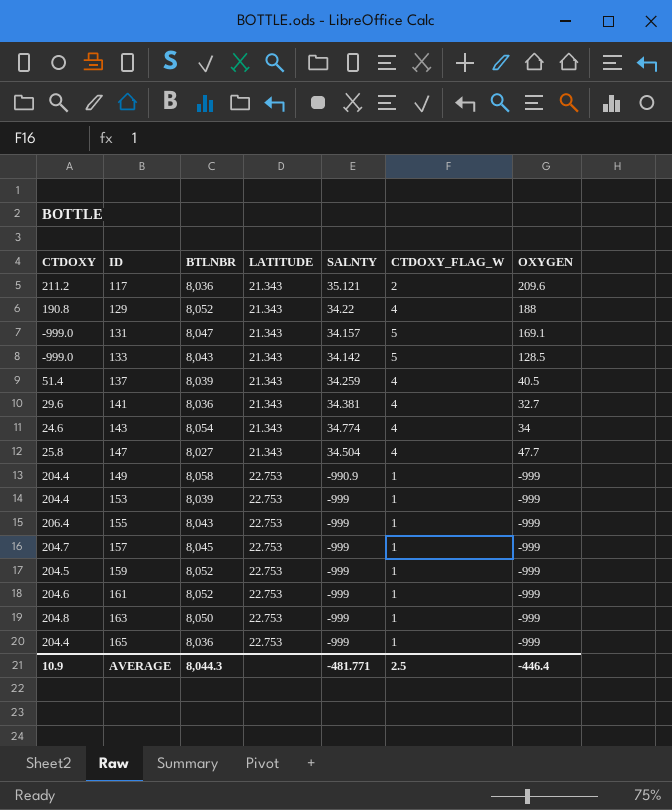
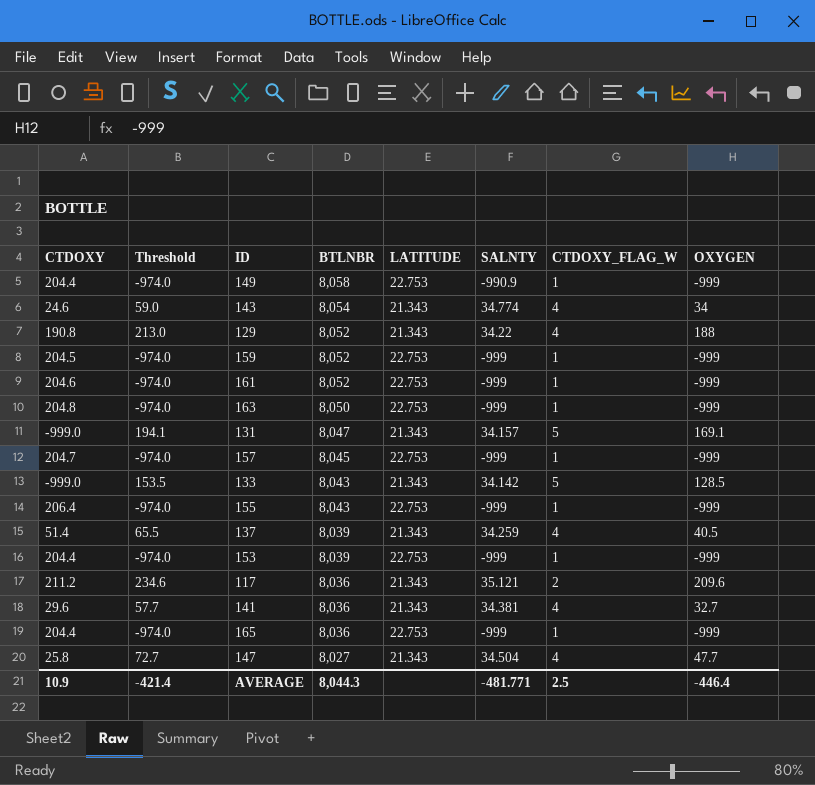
row order: ID ascending -> BTLNBR descending
column Threshold | formula: none -> [OXYGEN] + 25

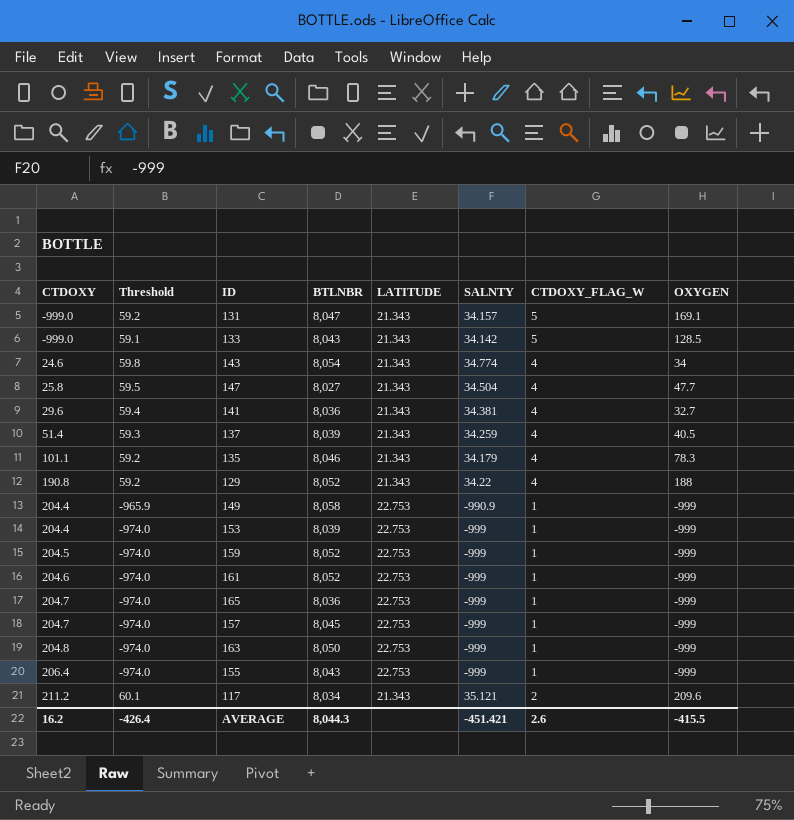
row order: BTLNBR descending -> CTDOXY ascending
column Threshold | formula: [OXYGEN] + 25 -> [SALNTY] + 25
row 135: none -> 101.1 | 59.2 | 8,046 | 21.343 | 34.179 | 4 | 78.3
165 | CTDOXY: 204.4 -> 204.7
117 | BTLNBR: 8,036 -> 8,034
AVERAGE | CTDOXY: 10.9 -> 16.2
AVERAGE | Threshold: -421.4 -> -426.4
AVERAGE | SALNTY: -481.771 -> -451.421
AVERAGE | CTDOXY_FLAG_W: 2.5 -> 2.6
AVERAGE | OXYGEN: -446.4 -> -415.5

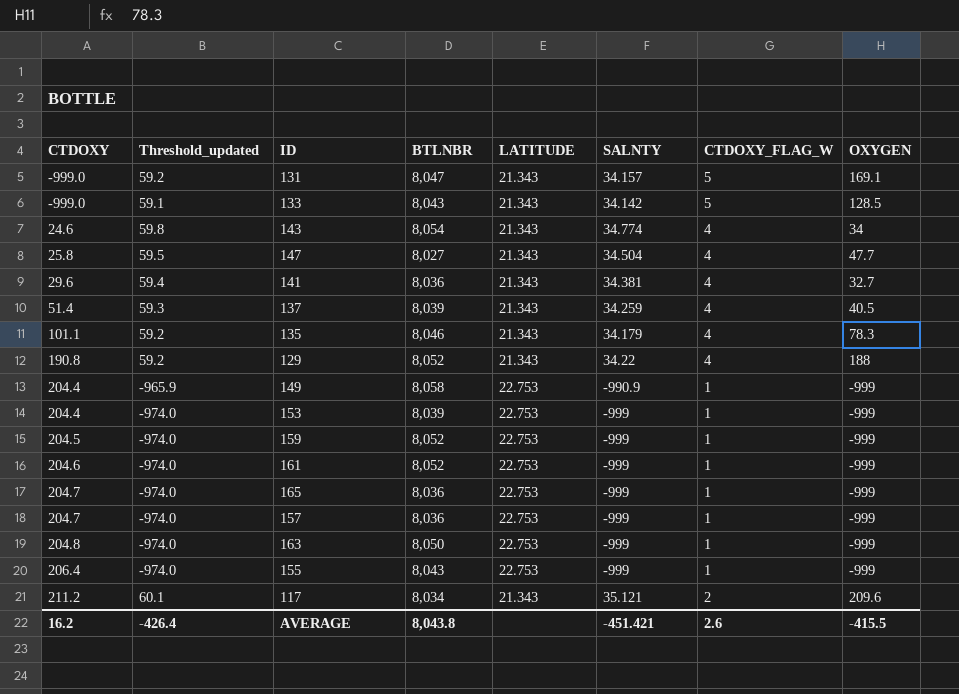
column name: Threshold -> Threshold_updated
157 | BTLNBR: 8,045 -> 8,036
AVERAGE | BTLNBR: 8,044.3 -> 8,043.8

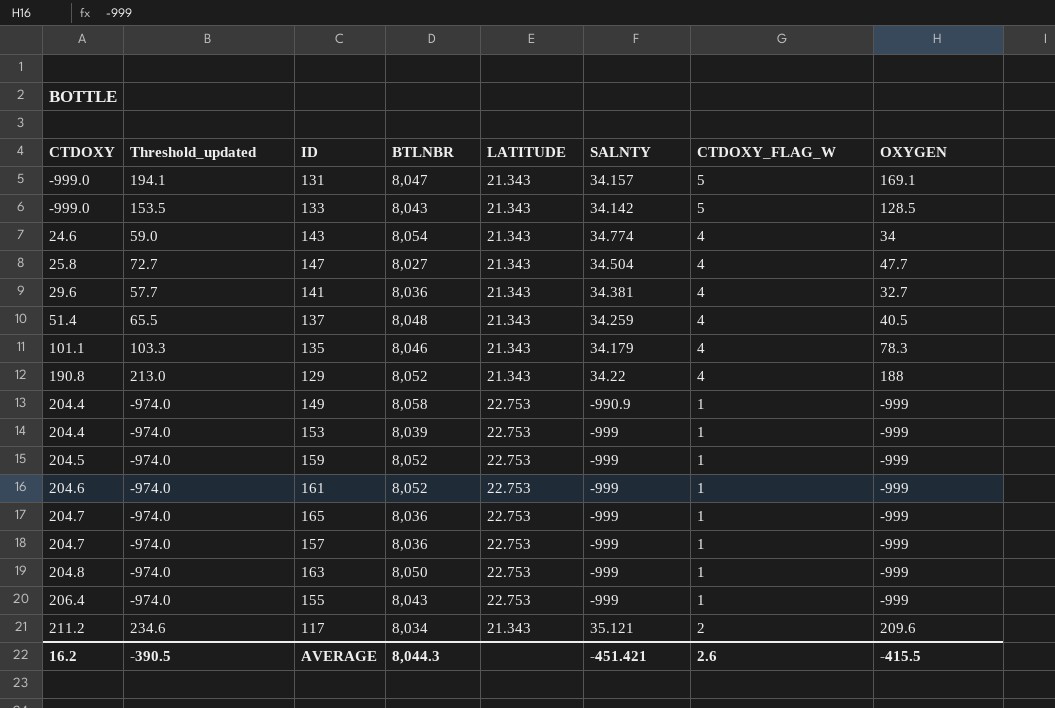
column Threshold_updated | formula: [SALNTY] + 25 -> [OXYGEN] + 25
137 | BTLNBR: 8,039 -> 8,048
AVERAGE | Threshold_updated: -426.4 -> -390.5
AVERAGE | BTLNBR: 8,043.8 -> 8,044.3

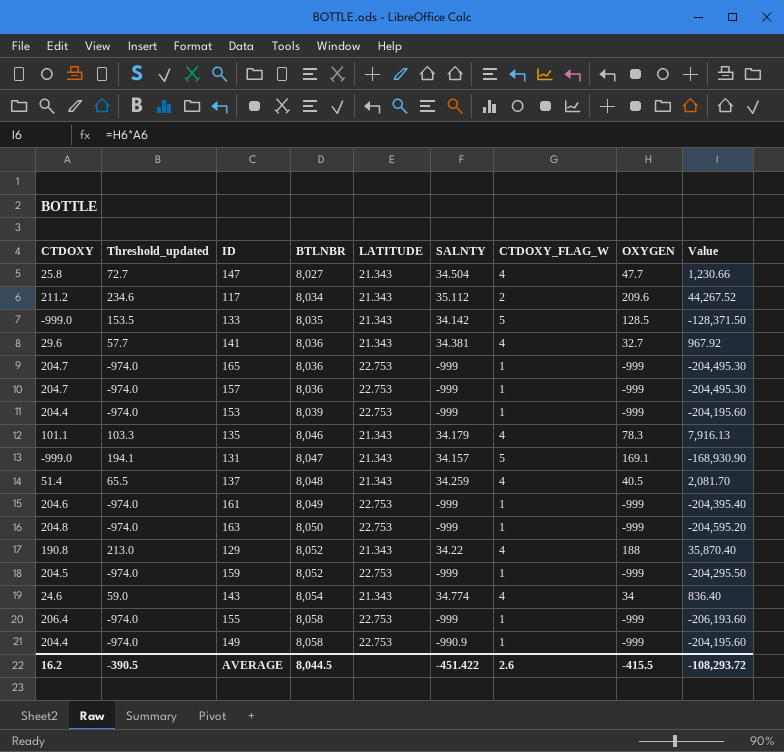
row order: CTDOXY ascending -> BTLNBR ascending
column Value | formula: none -> [CTDOXY] * [OXYGEN]
117 | SALNTY: 35.121 -> 35.112
133 | BTLNBR: 8,043 -> 8,035
161 | BTLNBR: 8,052 -> 8,049
155 | BTLNBR: 8,043 -> 8,058
AVERAGE | BTLNBR: 8,044.3 -> 8,044.5
AVERAGE | SALNTY: -451.421 -> -451.422

